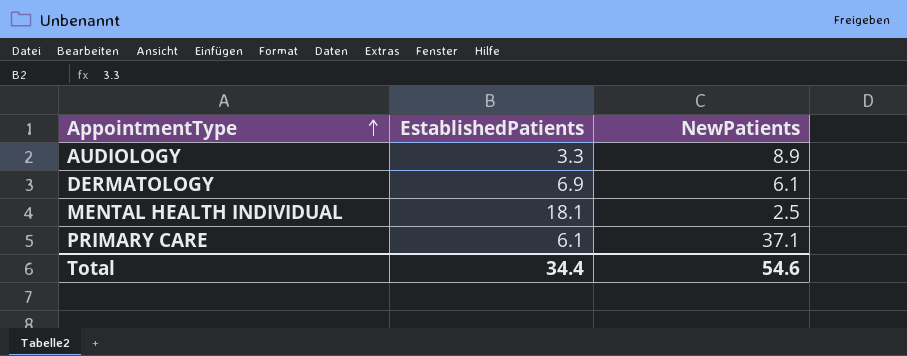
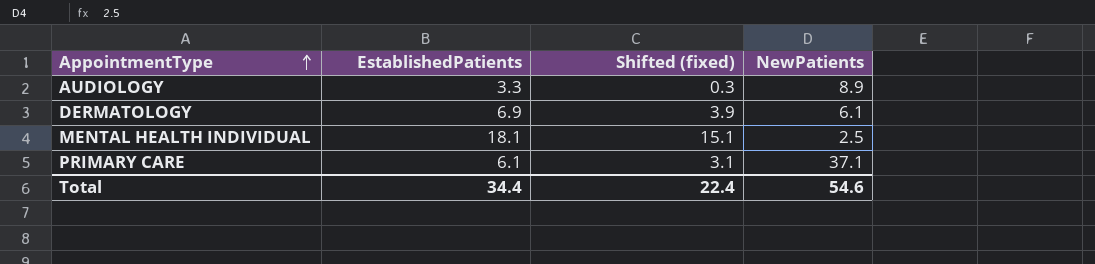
column Shifted (fixed) | formula: none -> [EstablishedPatients] - 3

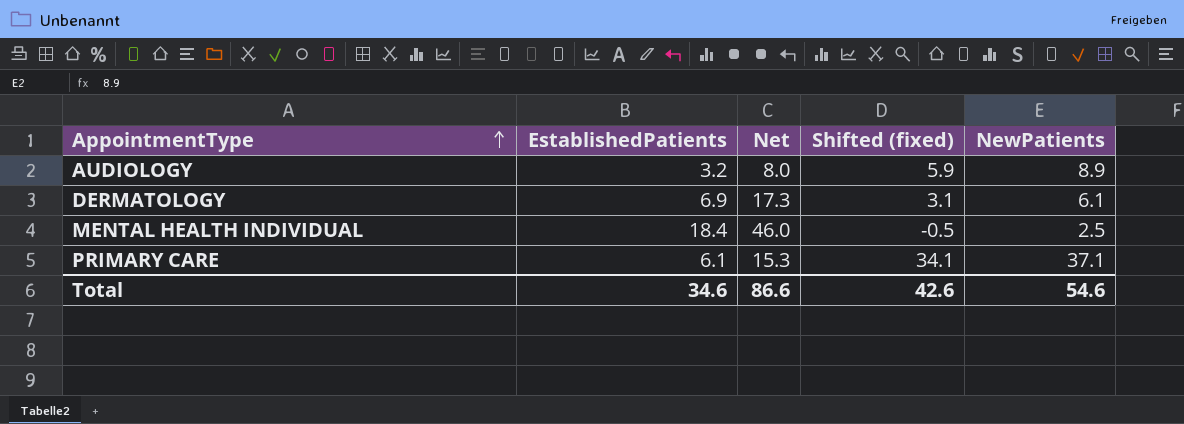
column Net | formula: none -> [EstablishedPatients] * 2.5
column Shifted (fixed) | formula: [EstablishedPatients] - 3 -> [NewPatients] - 3
AUDIOLOGY | EstablishedPatients: 3.3 -> 3.2
MENTAL HEALTH INDIVIDUAL | EstablishedPatients: 18.1 -> 18.4
Total | EstablishedPatients: 34.4 -> 34.6
Total | Shifted (fixed): 22.4 -> 42.6

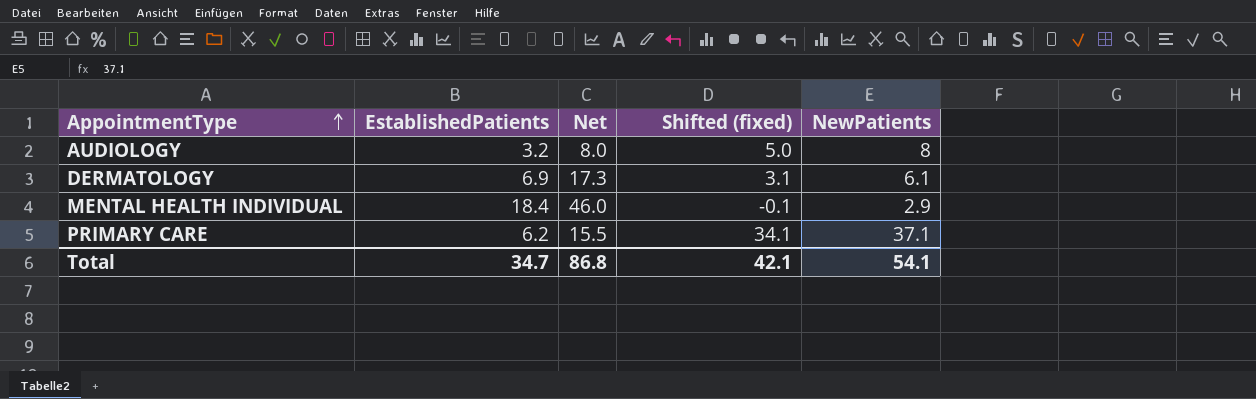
AUDIOLOGY | Shifted (fixed): 5.9 -> 5.0
AUDIOLOGY | NewPatients: 8.9 -> 8
MENTAL HEALTH INDIVIDUAL | Shifted (fixed): -0.5 -> -0.1
MENTAL HEALTH INDIVIDUAL | NewPatients: 2.5 -> 2.9
PRIMARY CARE | EstablishedPatients: 6.1 -> 6.2
PRIMARY CARE | Net: 15.3 -> 15.5
Total | EstablishedPatients: 34.6 -> 34.7
Total | Net: 86.6 -> 86.8
Total | Shifted (fixed): 42.6 -> 42.1
Total | NewPatients: 54.6 -> 54.1

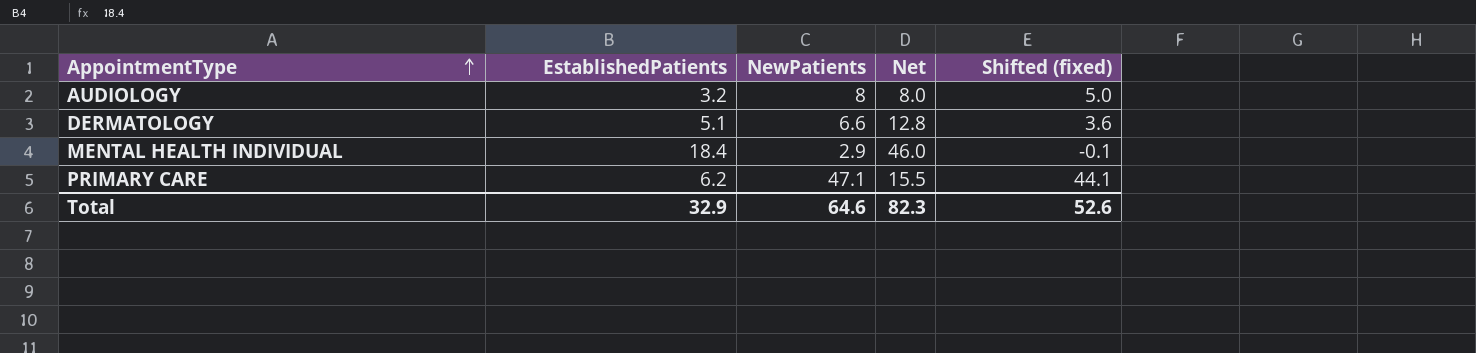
column NewPatients | position: 5 -> 3
DERMATOLOGY | EstablishedPatients: 6.9 -> 5.1
DERMATOLOGY | NewPatients: 6.1 -> 6.6
DERMATOLOGY | Net: 17.3 -> 12.8
DERMATOLOGY | Shifted (fixed): 3.1 -> 3.6
PRIMARY CARE | NewPatients: 37.1 -> 47.1
PRIMARY CARE | Shifted (fixed): 34.1 -> 44.1
Total | EstablishedPatients: 34.7 -> 32.9
Total | NewPatients: 54.1 -> 64.6
Total | Net: 86.8 -> 82.3
Total | Shifted (fixed): 42.1 -> 52.6

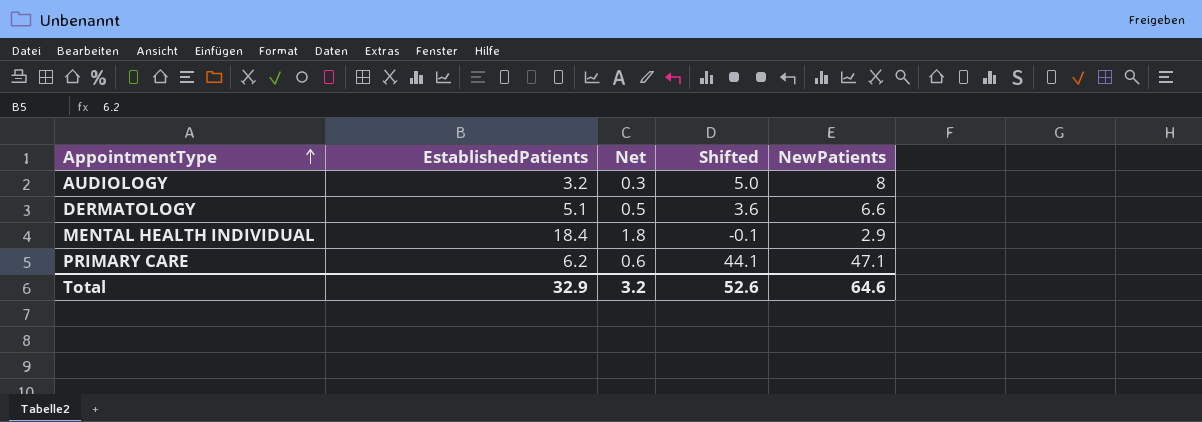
column Net | formula: [EstablishedPatients] * 2.5 -> [EstablishedPatients] * 0.1
column name: Shifted (fixed) -> Shifted
column NewPatients | position: 3 -> 5
Total | Net: 82.3 -> 3.2

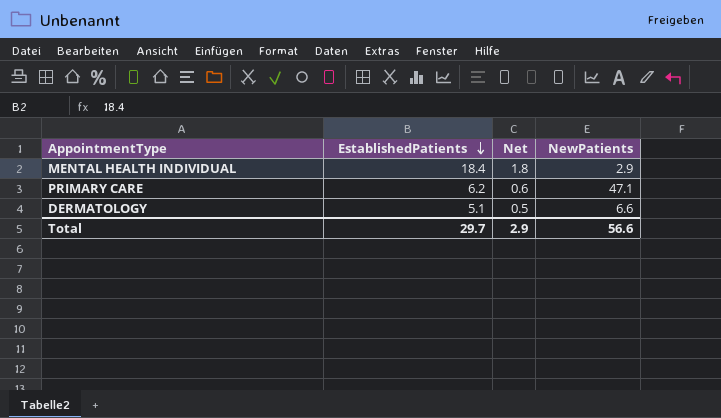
row order: AppointmentType ascending -> EstablishedPatients descending
column Shifted | formula: [NewPatients] - 3 -> none
row AUDIOLOGY: 3.2 | 0.3 | 5.0 | 8 -> none
Total | EstablishedPatients: 32.9 -> 29.7
Total | Net: 3.2 -> 2.9
Total | NewPatients: 64.6 -> 56.6

